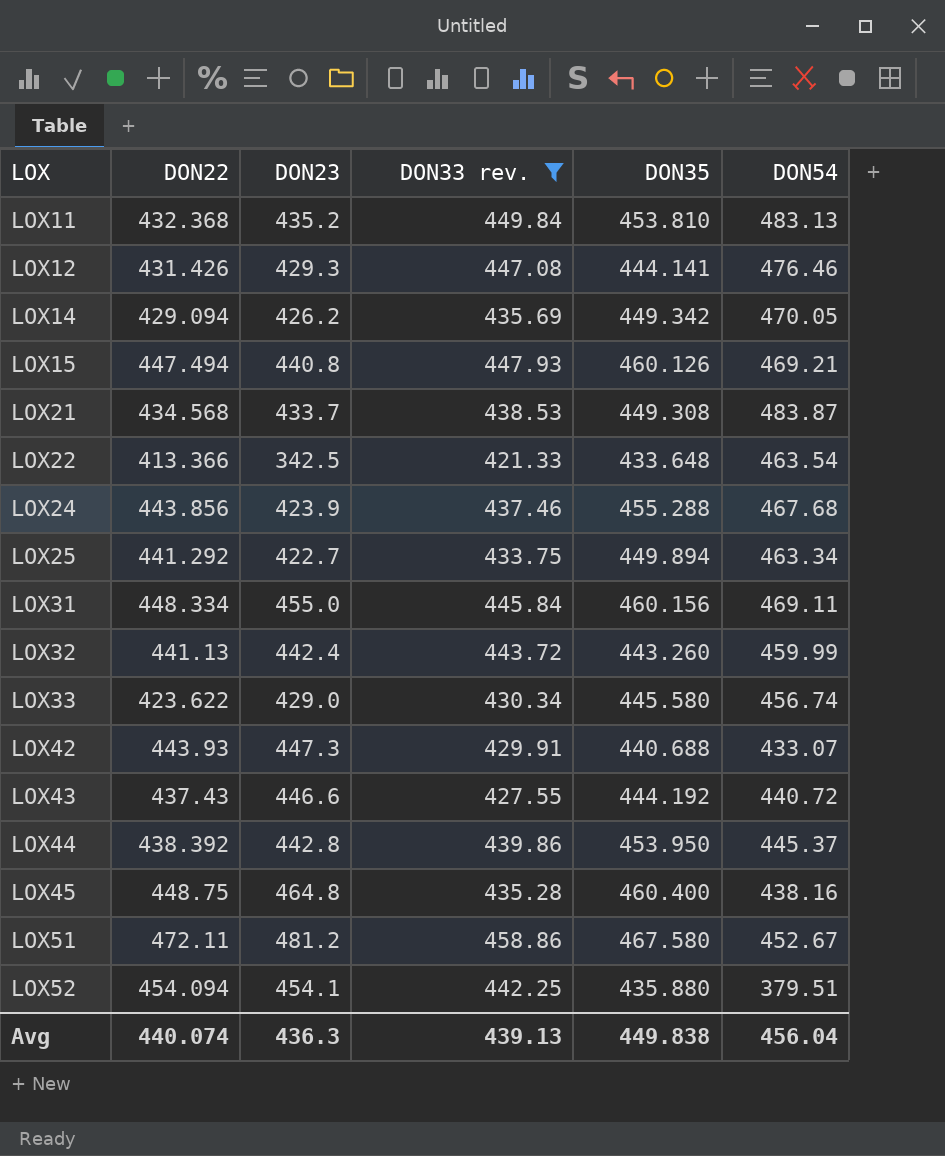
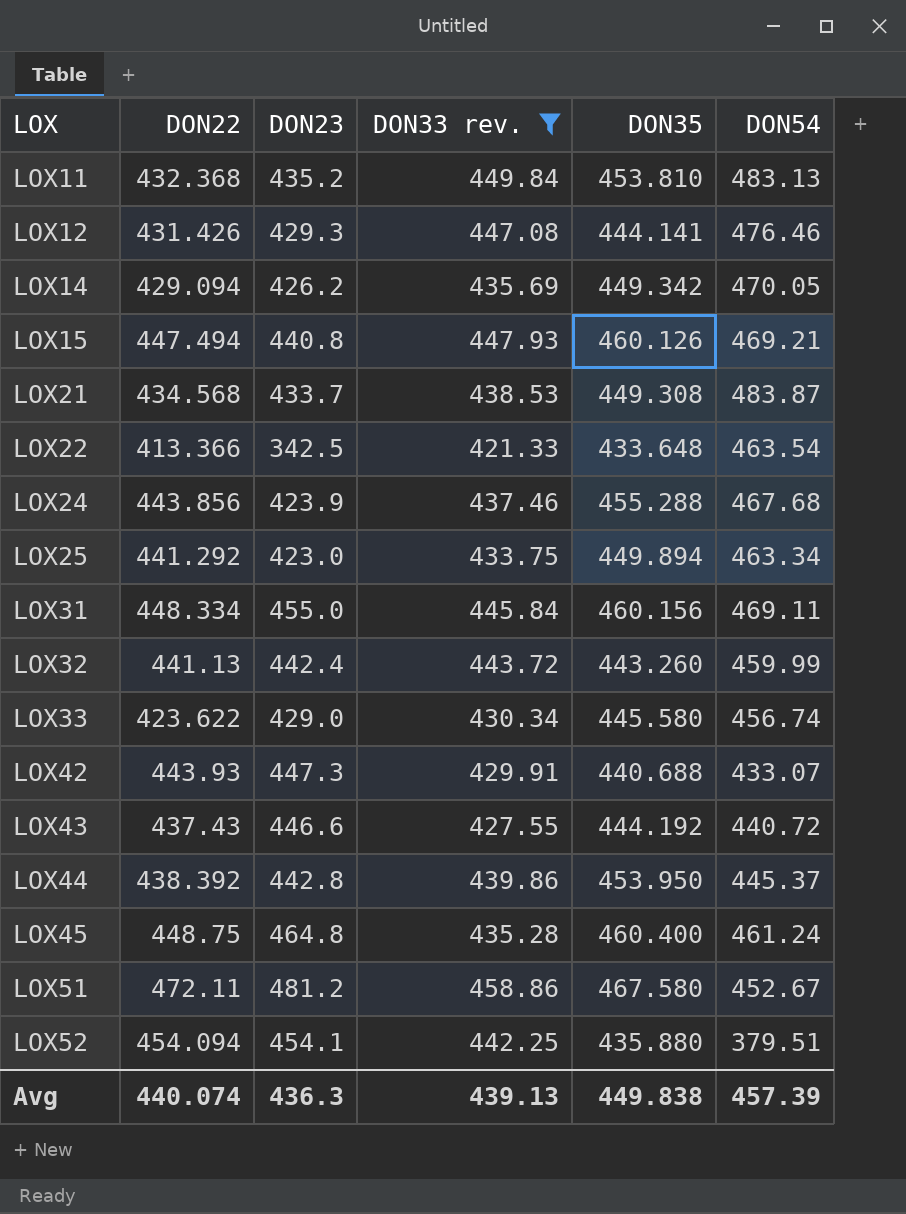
LOX25 | DON23: 422.7 -> 423.0
LOX45 | DON54: 438.16 -> 461.24
Avg | DON54: 456.04 -> 457.39

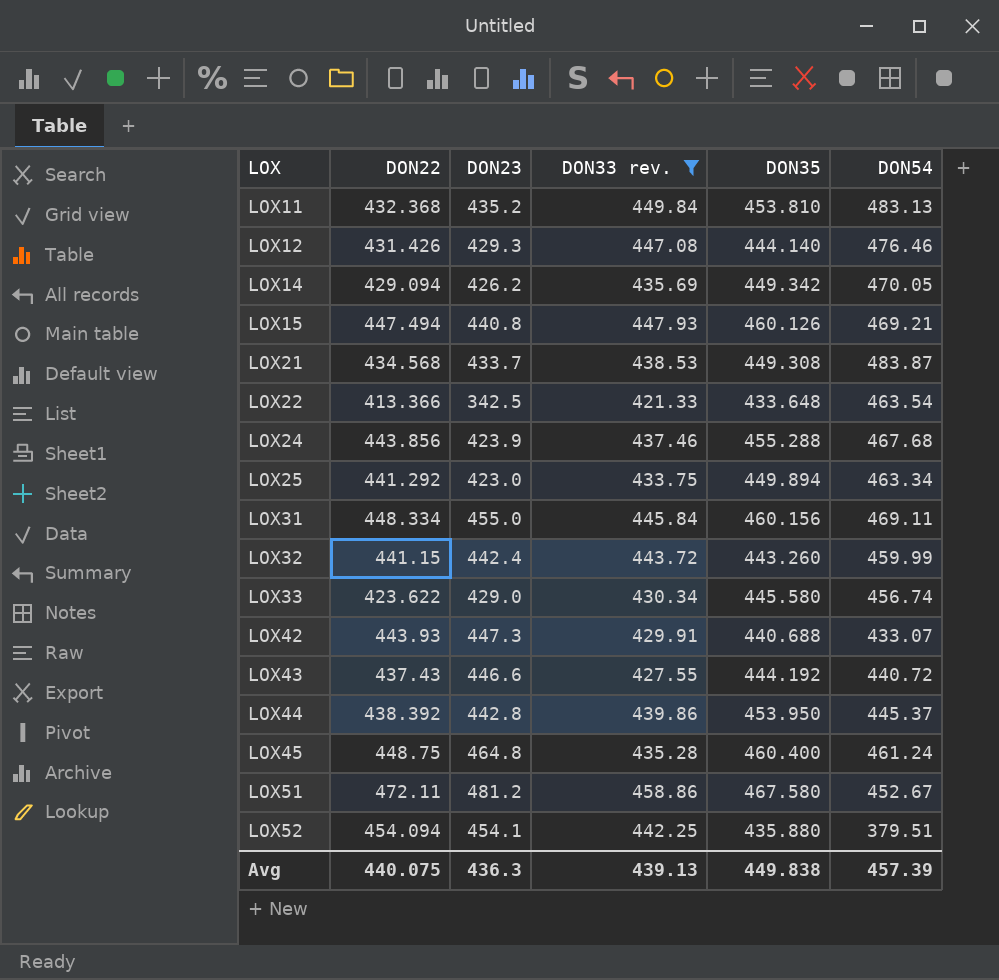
LOX12 | DON35: 444.141 -> 444.140
LOX32 | DON22: 441.13 -> 441.15
Avg | DON22: 440.074 -> 440.075

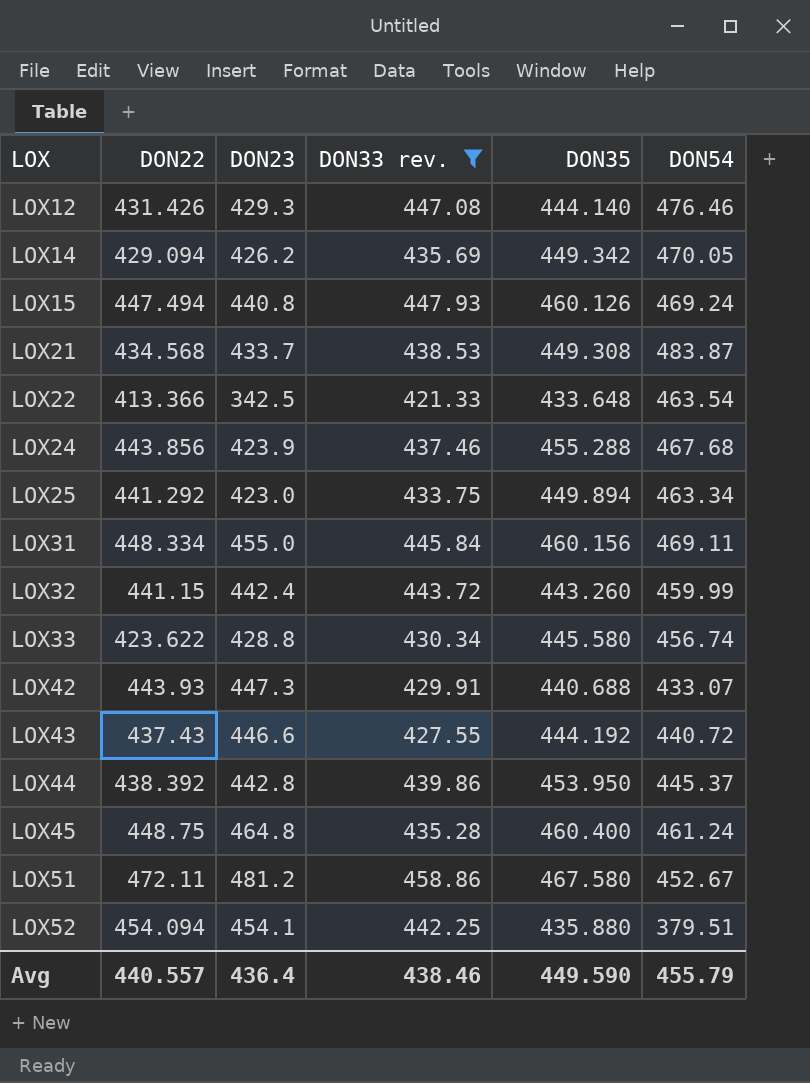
row LOX11: 432.368 | 435.2 | 449.84 | 453.810 | 483.13 -> none
LOX15 | DON54: 469.21 -> 469.24
LOX33 | DON23: 429.0 -> 428.8
Avg | DON22: 440.075 -> 440.557
Avg | DON23: 436.3 -> 436.4
Avg | DON33 rev.: 439.13 -> 438.46
Avg | DON35: 449.838 -> 449.590
Avg | DON54: 457.39 -> 455.79

